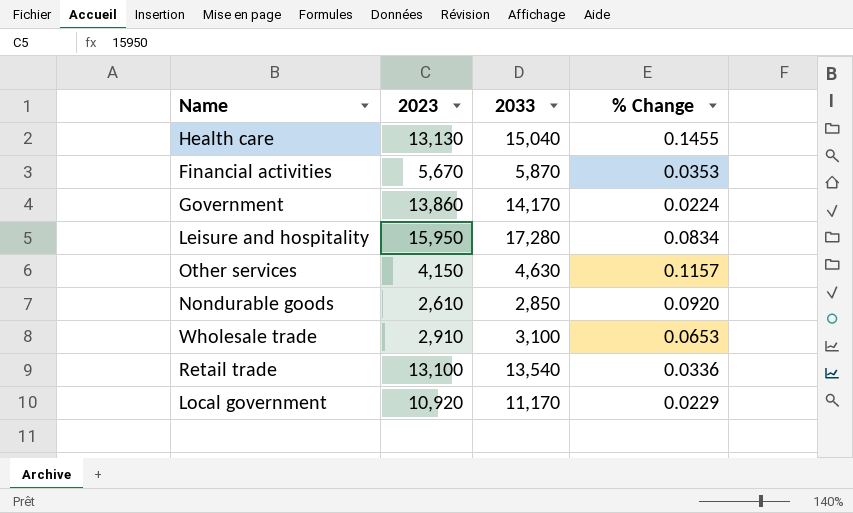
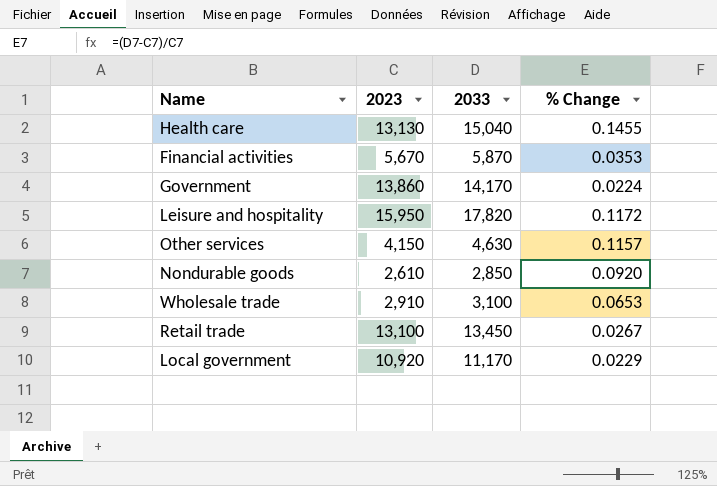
Leisure and hospitality | 2033: 17,280 -> 17,820
Leisure and hospitality | % Change: 0.0834 -> 0.1172
Retail trade | 2033: 13,540 -> 13,450
Retail trade | % Change: 0.0336 -> 0.0267

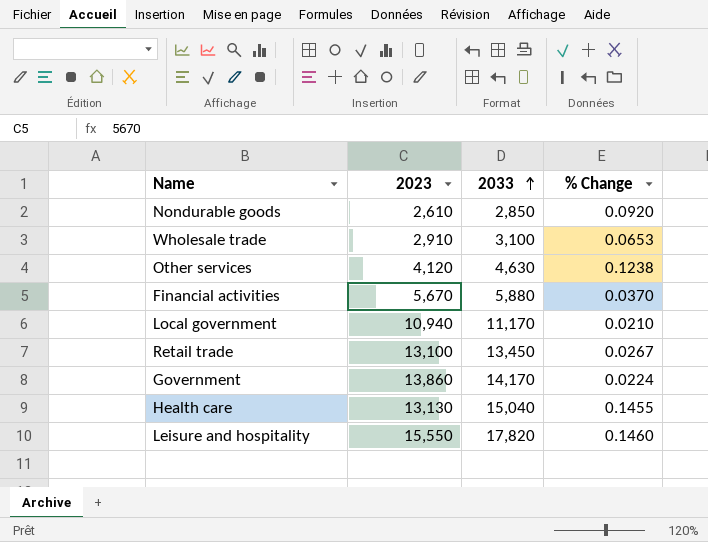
row order: none -> 2033 ascending
Other services | 2023: 4,150 -> 4,120
Other services | % Change: 0.1157 -> 0.1238
Financial activities | 2033: 5,870 -> 5,880
Financial activities | % Change: 0.0353 -> 0.0370
Local government | 2023: 10,920 -> 10,940
Local government | % Change: 0.0229 -> 0.0210
Leisure and hospitality | 2023: 15,950 -> 15,550
Leisure and hospitality | % Change: 0.1172 -> 0.1460

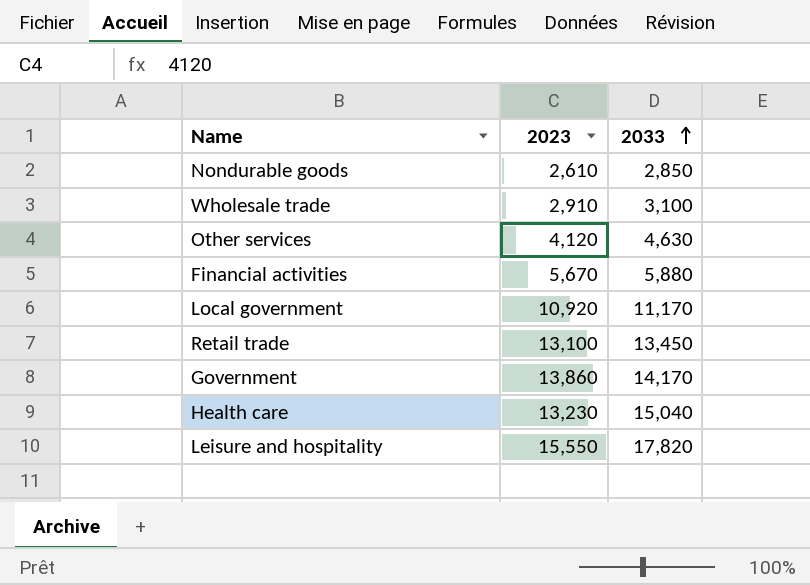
column % Change | formula: ([2033] - [2023]) / [2023] -> none
Local government | 2023: 10,940 -> 10,920
Health care | 2023: 13,130 -> 13,230

